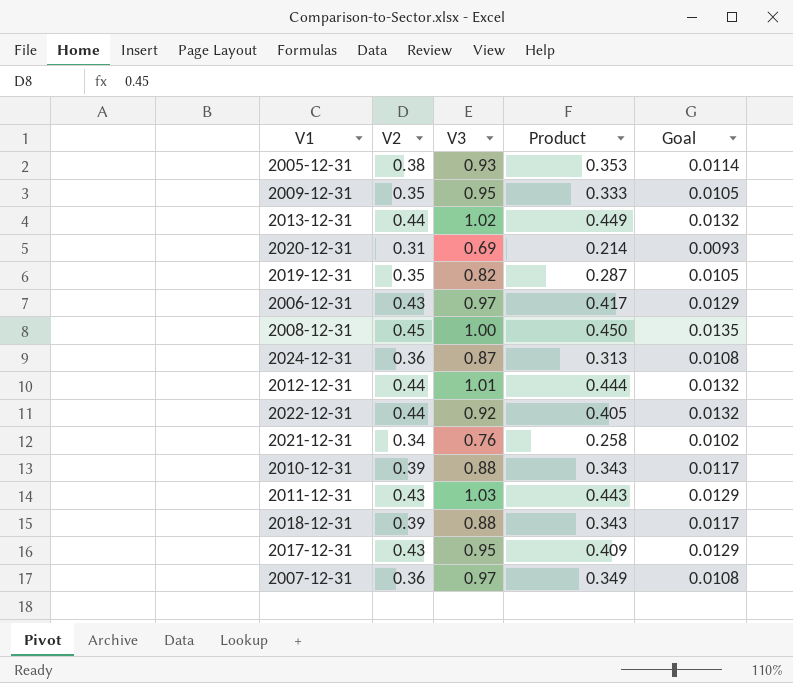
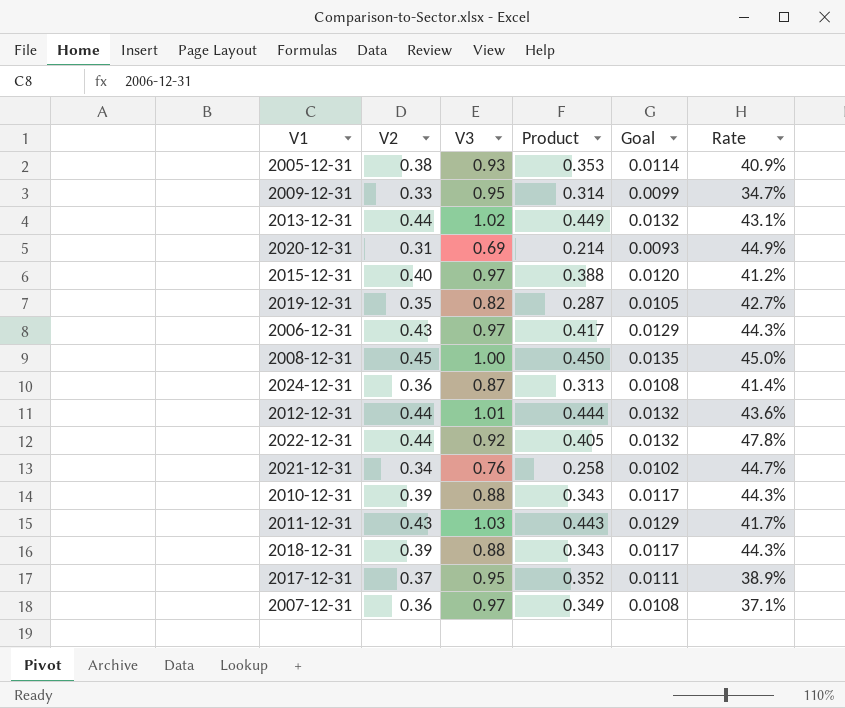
column Rate | formula: none -> [V2] / [V3]
2009-12-31 | V2: 0.35 -> 0.33
2009-12-31 | Product: 0.333 -> 0.314
2009-12-31 | Goal: 0.0105 -> 0.0099
row 2015-12-31: none -> 0.40 | 0.97 | 0.388 | 0.0120 | 41.2%
2017-12-31 | V2: 0.43 -> 0.37
2017-12-31 | Product: 0.409 -> 0.352
2017-12-31 | Goal: 0.0129 -> 0.0111

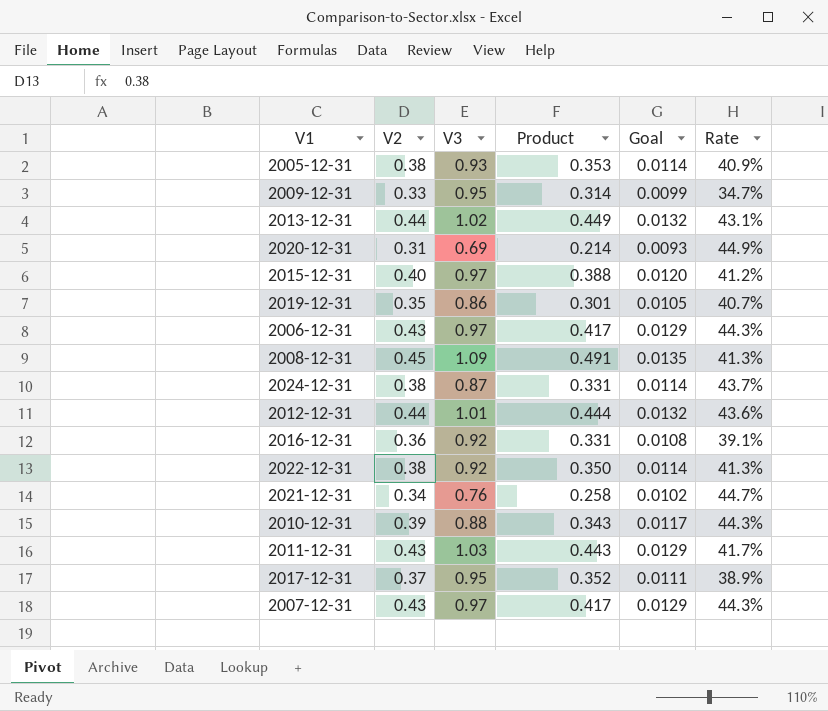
row 2018-12-31: 0.39 | 0.88 | 0.343 | 0.0117 | 44.3% -> none
2019-12-31 | V3: 0.82 -> 0.86
2019-12-31 | Product: 0.287 -> 0.301
2019-12-31 | Rate: 42.7% -> 40.7%
2008-12-31 | V3: 1.00 -> 1.09
2008-12-31 | Product: 0.450 -> 0.491
2008-12-31 | Rate: 45.0% -> 41.3%
2024-12-31 | V2: 0.36 -> 0.38
2024-12-31 | Product: 0.313 -> 0.331
2024-12-31 | Goal: 0.0108 -> 0.0114
2024-12-31 | Rate: 41.4% -> 43.7%
row 2016-12-31: none -> 0.36 | 0.92 | 0.331 | 0.0108 | 39.1%
2022-12-31 | V2: 0.44 -> 0.38
2022-12-31 | Product: 0.405 -> 0.350
2022-12-31 | Goal: 0.0132 -> 0.0114
2022-12-31 | Rate: 47.8% -> 41.3%
2007-12-31 | V2: 0.36 -> 0.43
2007-12-31 | Product: 0.349 -> 0.417
2007-12-31 | Goal: 0.0108 -> 0.0129
2007-12-31 | Rate: 37.1% -> 44.3%

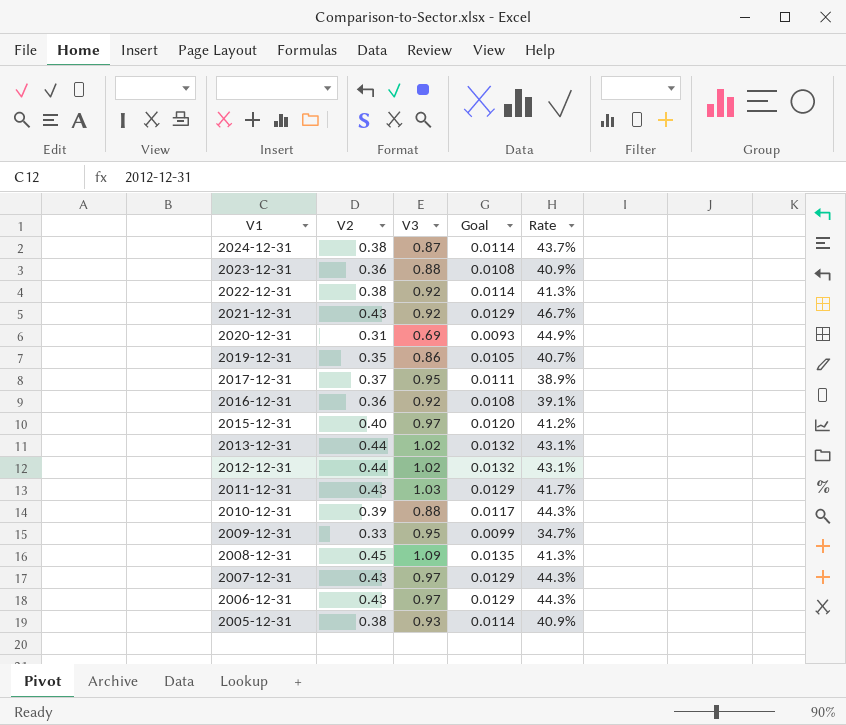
row order: none -> V1 descending
column Product | formula: [V2] * [V3] -> none
row 2023-12-31: none -> 0.36 | 0.88 | 0.0108 | 40.9%
2021-12-31 | V2: 0.34 -> 0.43
2021-12-31 | V3: 0.76 -> 0.92
2021-12-31 | Goal: 0.0102 -> 0.0129
2021-12-31 | Rate: 44.7% -> 46.7%
2012-12-31 | V3: 1.01 -> 1.02
2012-12-31 | Rate: 43.6% -> 43.1%

